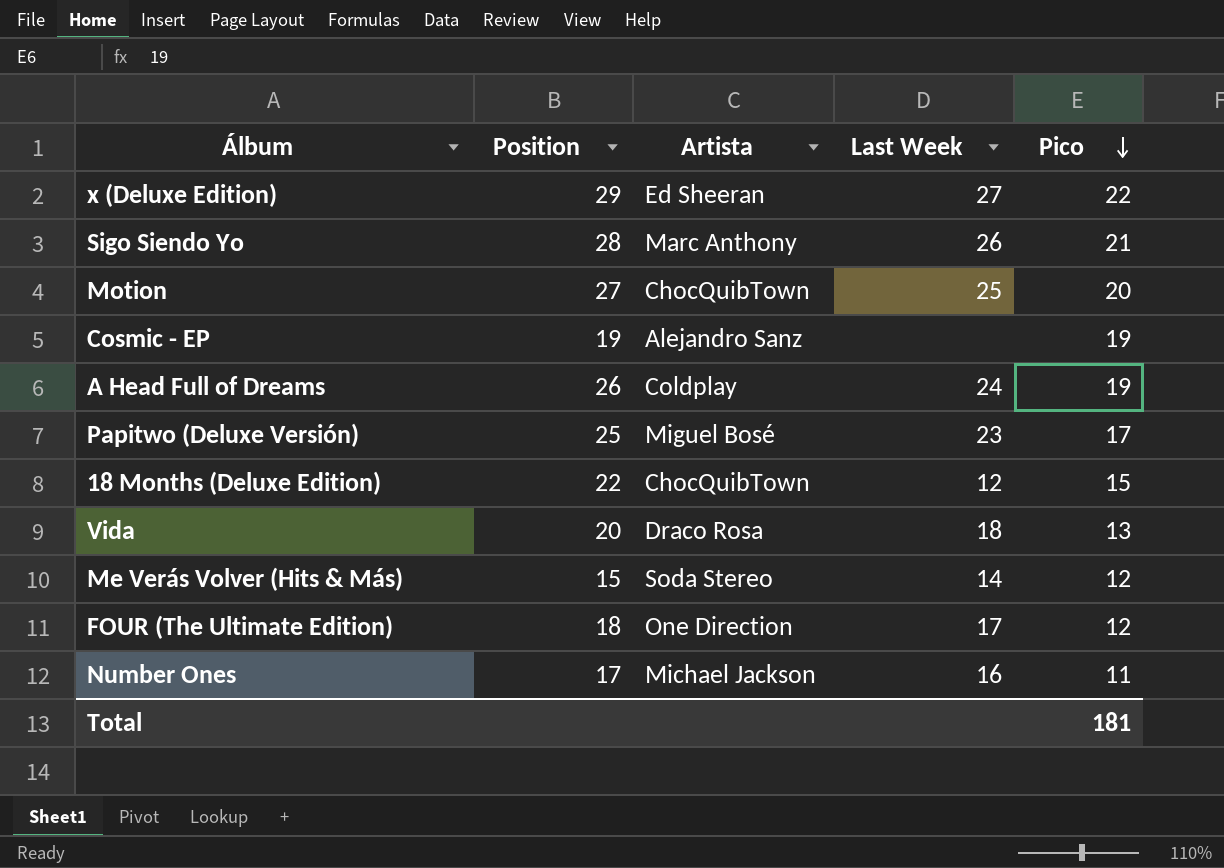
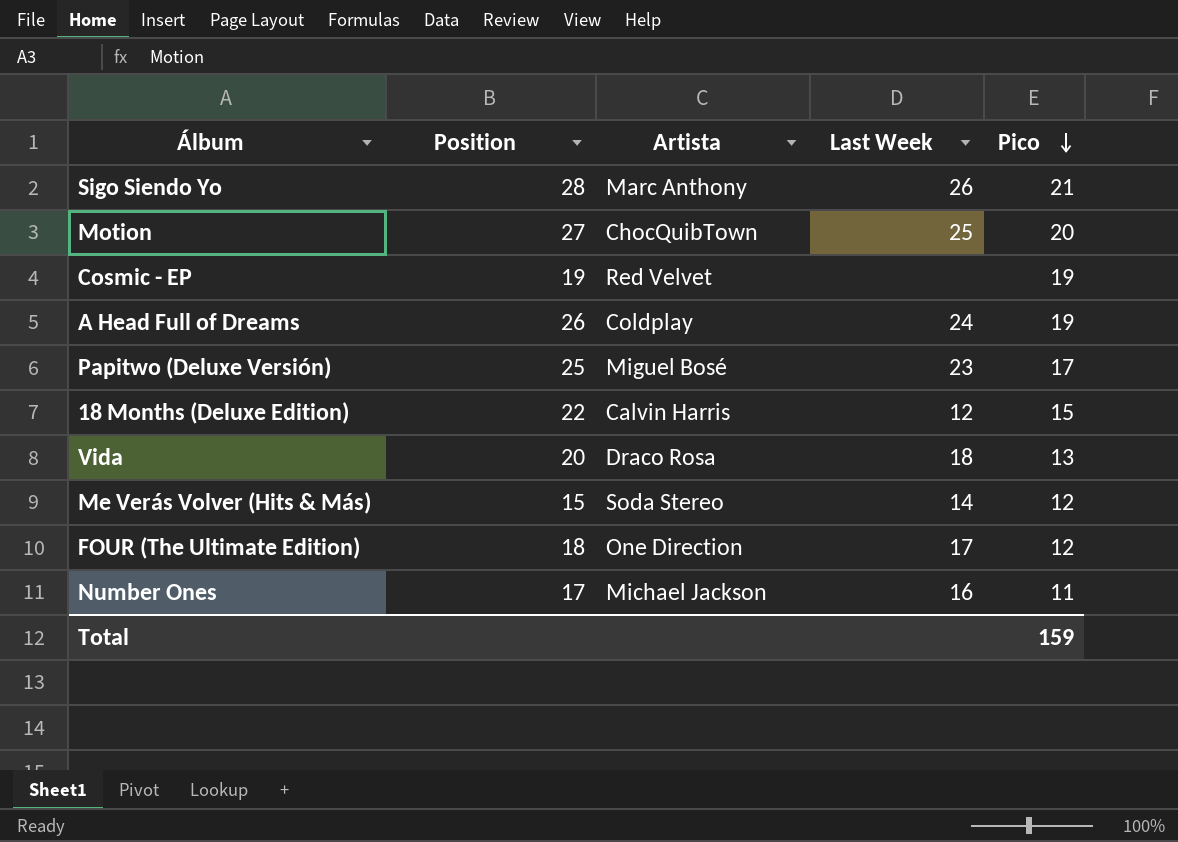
row x (Deluxe Edition): 29 | Ed Sheeran | 27 | 22 -> none
Cosmic - EP | Artista: Alejandro Sanz -> Red Velvet
18 Months (Deluxe Edition) | Artista: ChocQuibTown -> Calvin Harris
Total | Pico: 181 -> 159

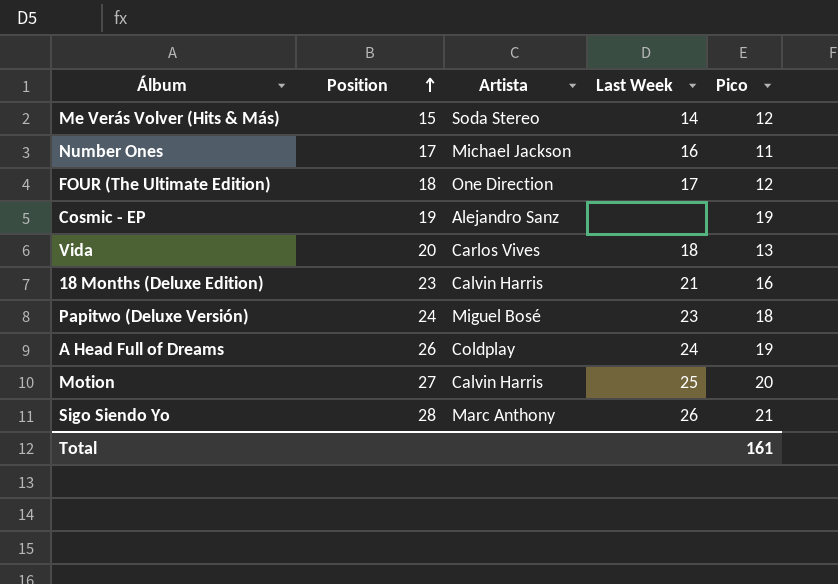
row order: Pico descending -> Position ascending
Cosmic - EP | Artista: Red Velvet -> Alejandro Sanz
Vida | Artista: Draco Rosa -> Carlos Vives
18 Months (Deluxe Edition) | Position: 22 -> 23
18 Months (Deluxe Edition) | Last Week: 12 -> 21
18 Months (Deluxe Edition) | Pico: 15 -> 16
Papitwo (Deluxe Versión) | Position: 25 -> 24
Papitwo (Deluxe Versión) | Pico: 17 -> 18
Motion | Artista: ChocQuibTown -> Calvin Harris
Total | Pico: 159 -> 161

